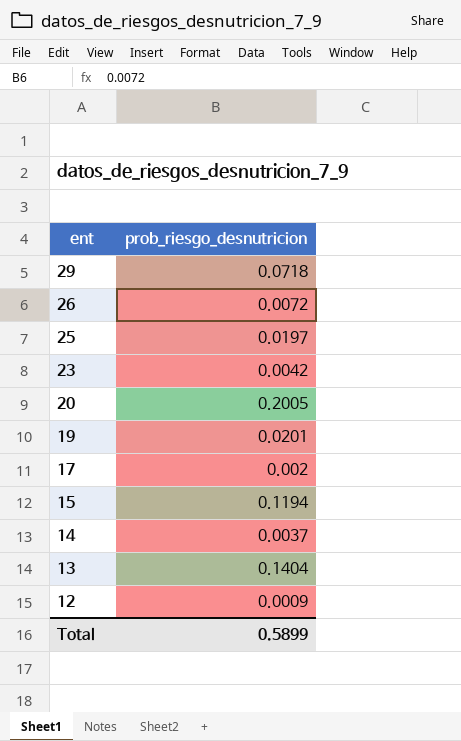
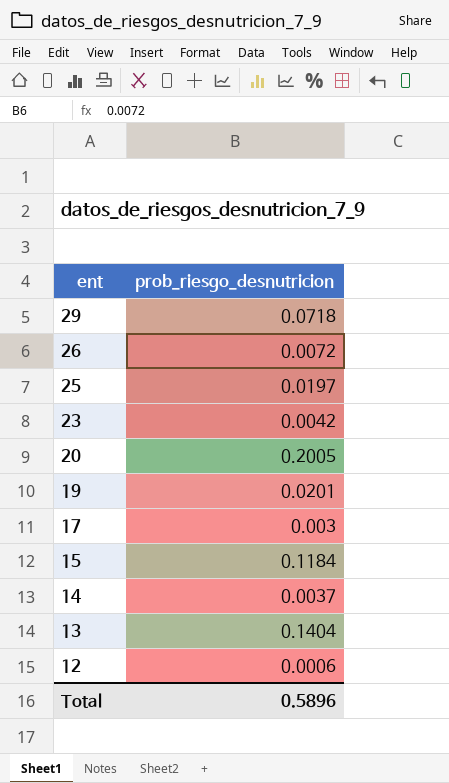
17 | prob_riesgo_desnutricion: 0.002 -> 0.003
15 | prob_riesgo_desnutricion: 0.1194 -> 0.1184
12 | prob_riesgo_desnutricion: 0.0009 -> 0.0006
Total | prob_riesgo_desnutricion: 0.5899 -> 0.5896

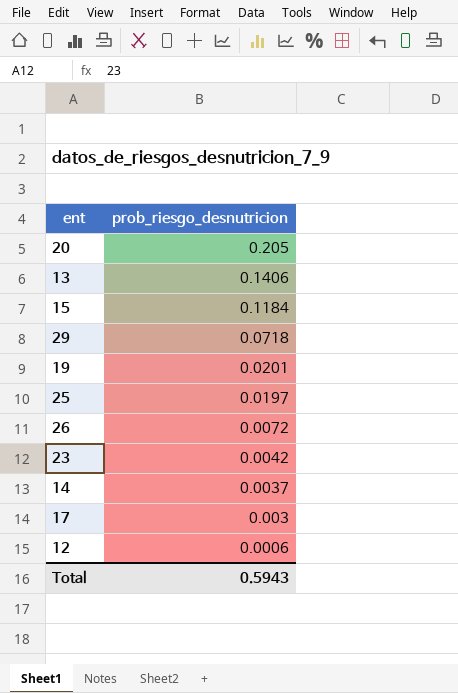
row order: ent descending -> prob_riesgo_desnutricion descending
20 | prob_riesgo_desnutricion: 0.2005 -> 0.205
13 | prob_riesgo_desnutricion: 0.1404 -> 0.1406
Total | prob_riesgo_desnutricion: 0.5896 -> 0.5943

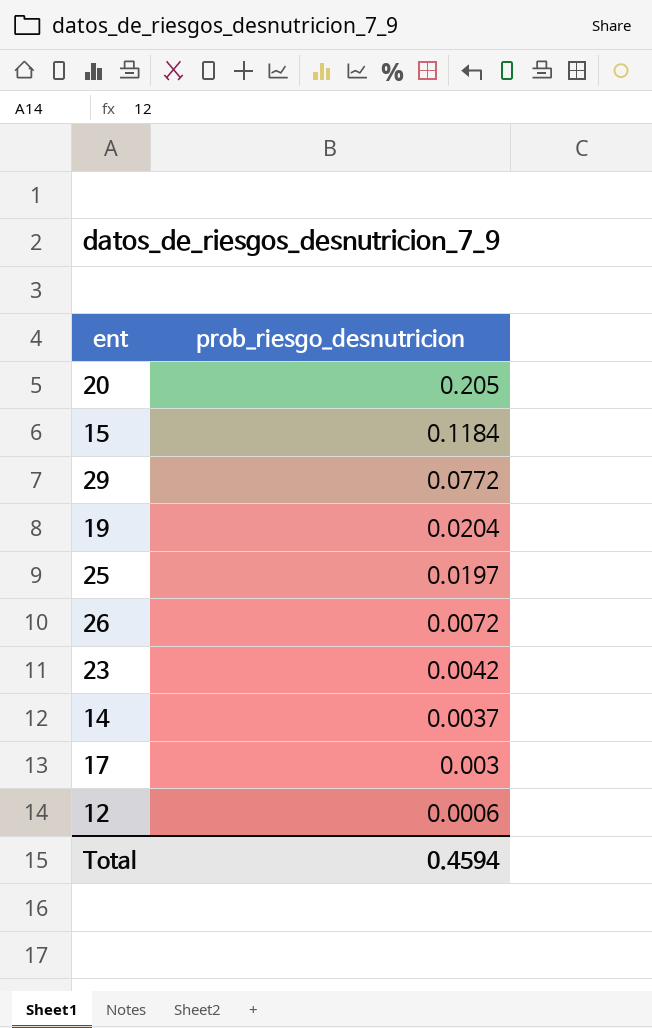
row 13: 0.1406 -> none
29 | prob_riesgo_desnutricion: 0.0718 -> 0.0772
19 | prob_riesgo_desnutricion: 0.0201 -> 0.0204
Total | prob_riesgo_desnutricion: 0.5943 -> 0.4594

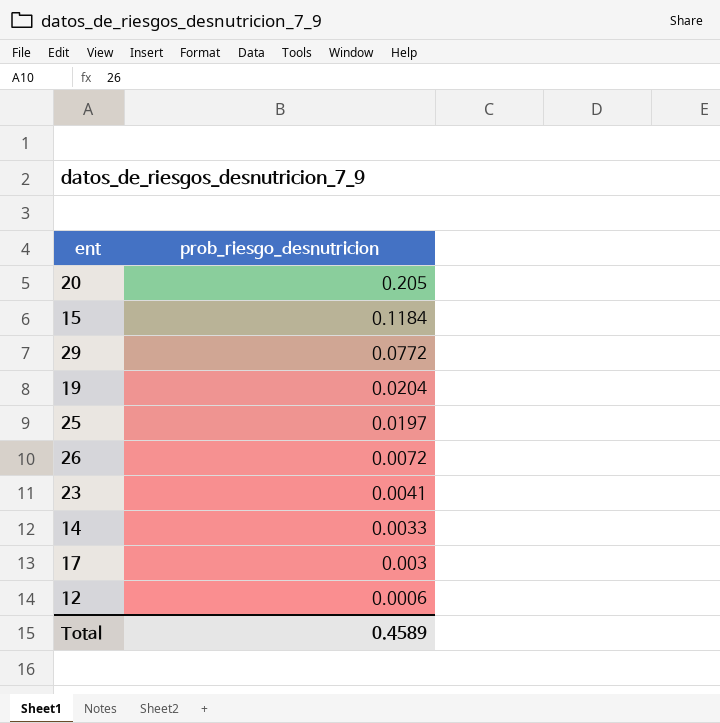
23 | prob_riesgo_desnutricion: 0.0042 -> 0.0041
14 | prob_riesgo_desnutricion: 0.0037 -> 0.0033
Total | prob_riesgo_desnutricion: 0.4594 -> 0.4589

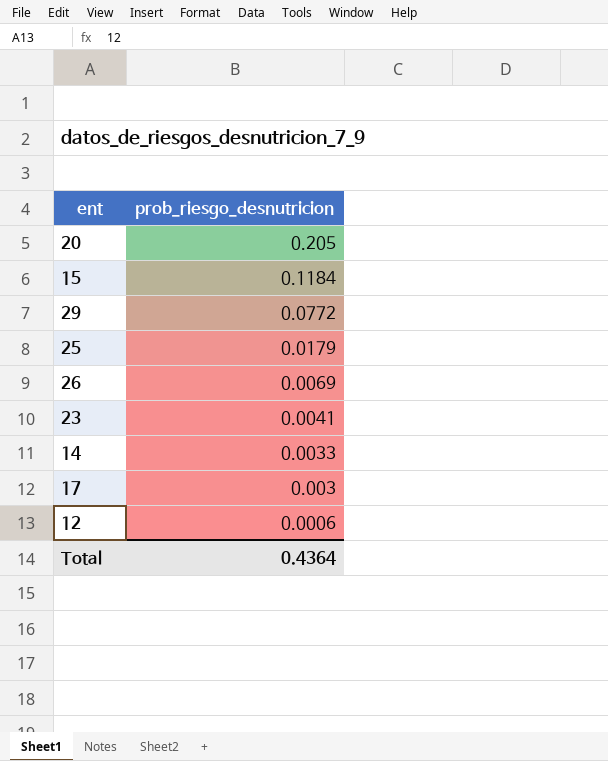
row 19: 0.0204 -> none
25 | prob_riesgo_desnutricion: 0.0197 -> 0.0179
26 | prob_riesgo_desnutricion: 0.0072 -> 0.0069
Total | prob_riesgo_desnutricion: 0.4589 -> 0.4364

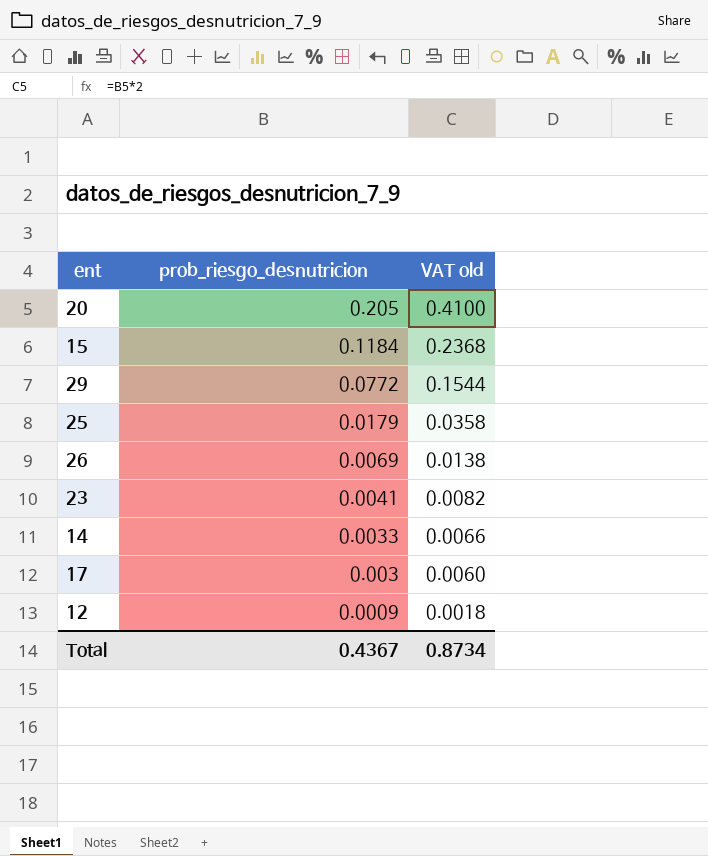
column VAT old | formula: none -> [prob_riesgo_desnutricion] * 2
12 | prob_riesgo_desnutricion: 0.0006 -> 0.0009
Total | prob_riesgo_desnutricion: 0.4364 -> 0.4367

